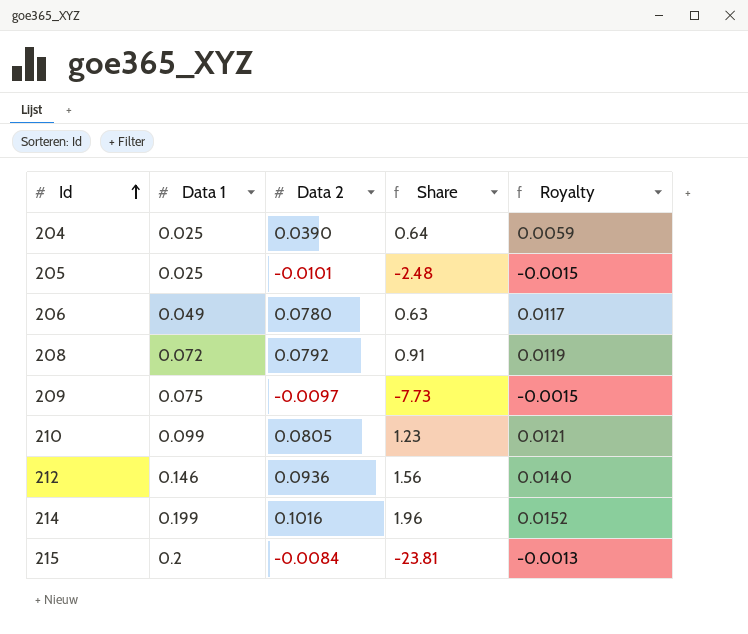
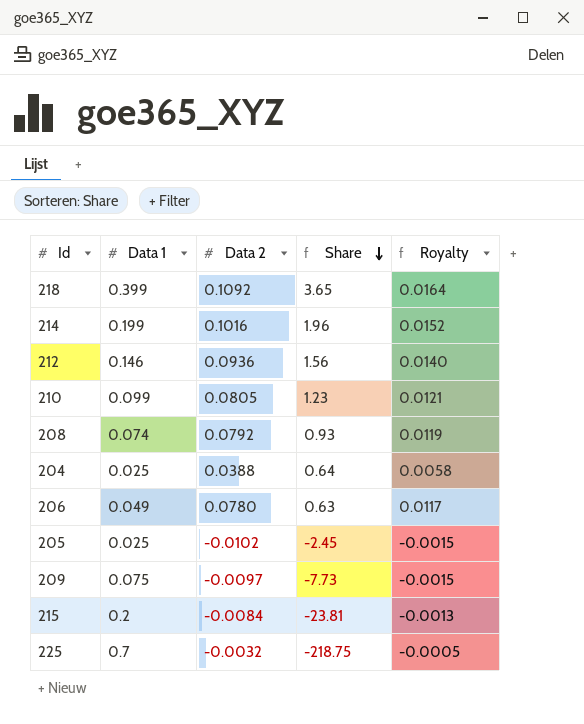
row order: Id ascending -> Share descending
row 218: none -> 0.399 | 0.1092 | 3.65 | 0.0164
208 | Data 1: 0.072 -> 0.074
208 | Share: 0.91 -> 0.93
204 | Data 2: 0.0390 -> 0.0388
204 | Royalty: 0.0059 -> 0.0058
205 | Data 2: -0.0101 -> -0.0102
205 | Share: -2.48 -> -2.45
row 225: none -> 0.7 | -0.0032 | -218.75 | -0.0005

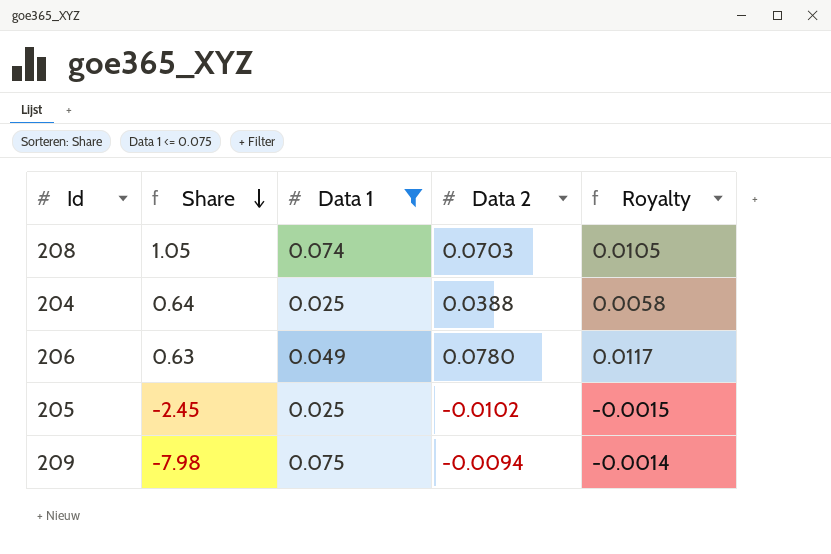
filter: none -> Data 1 <= 0.075
column Share | position: 4 -> 2
208 | Share: 0.93 -> 1.05
208 | Data 2: 0.0792 -> 0.0703
208 | Royalty: 0.0119 -> 0.0105
209 | Share: -7.73 -> -7.98
209 | Data 2: -0.0097 -> -0.0094
209 | Royalty: -0.0015 -> -0.0014

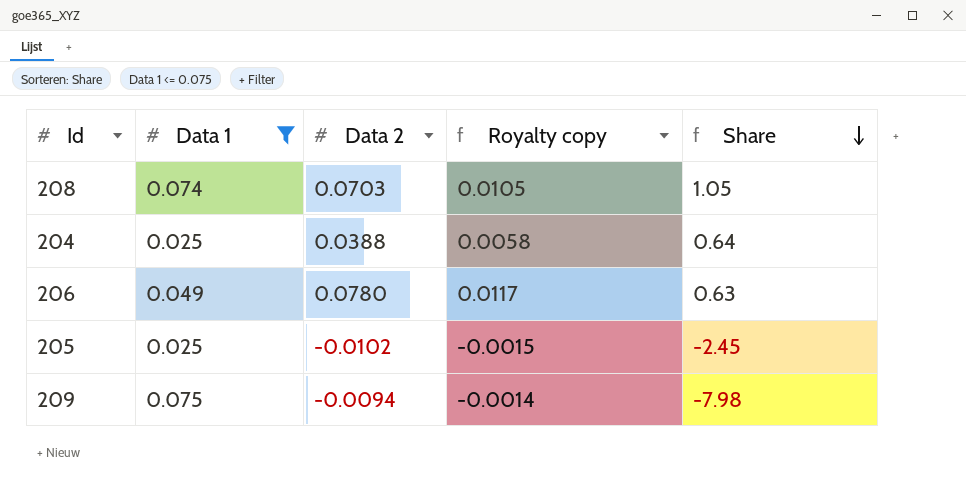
column name: Royalty -> Royalty copy
column Share | position: 2 -> 5

